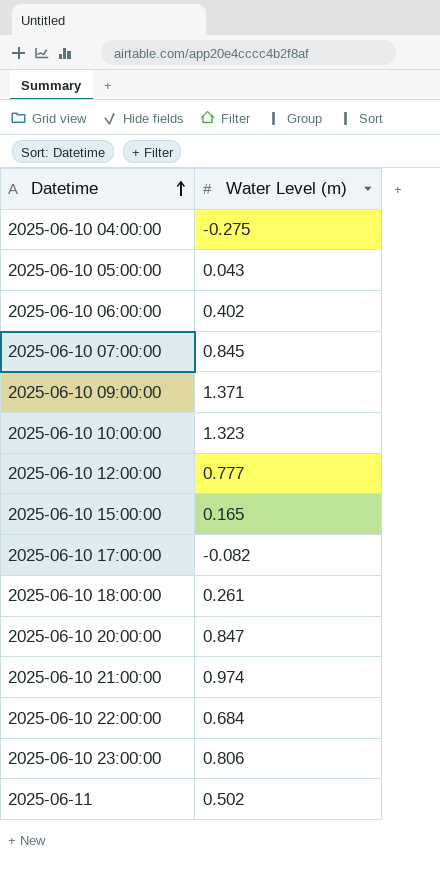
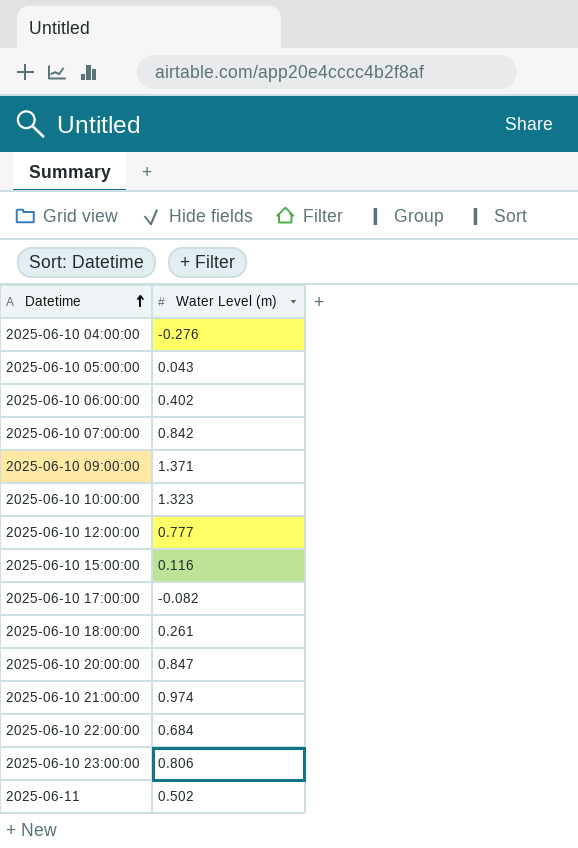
2025-06-10 04:00:00 | Water Level (m): -0.275 -> -0.276
2025-06-10 07:00:00 | Water Level (m): 0.845 -> 0.842
2025-06-10 15:00:00 | Water Level (m): 0.165 -> 0.116

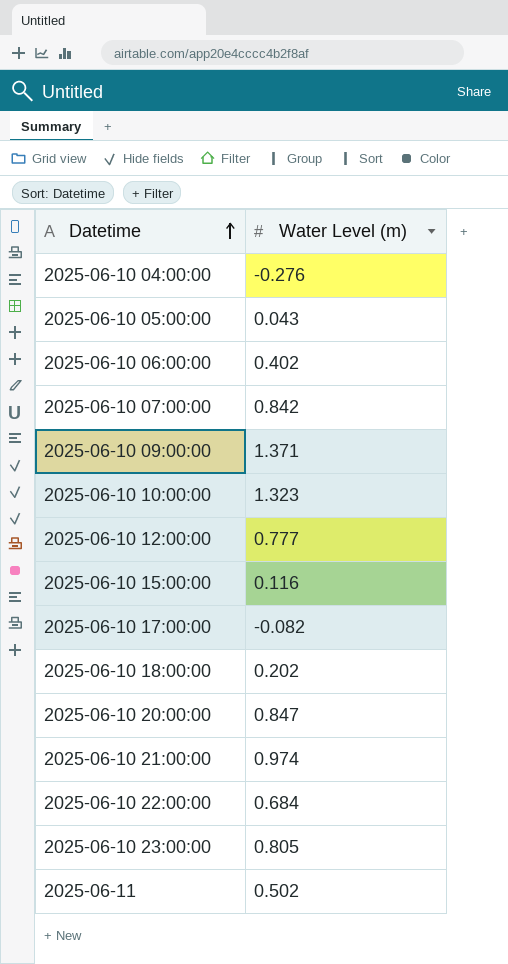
2025-06-10 18:00:00 | Water Level (m): 0.261 -> 0.202
2025-06-10 23:00:00 | Water Level (m): 0.806 -> 0.805

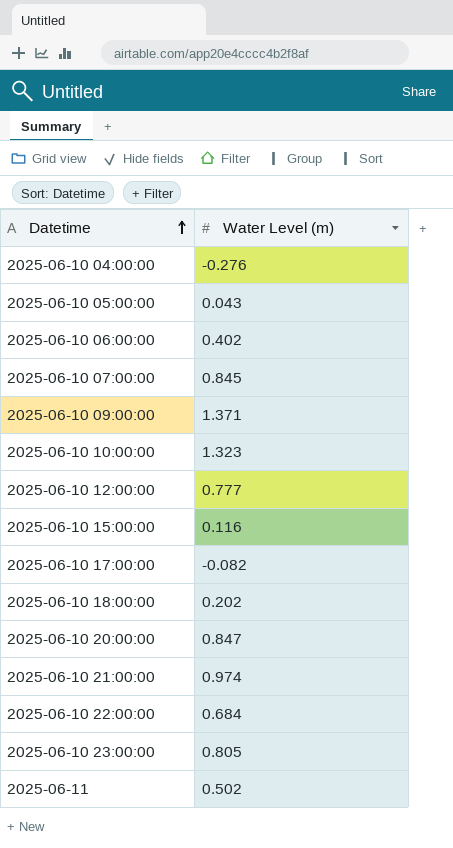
2025-06-10 07:00:00 | Water Level (m): 0.842 -> 0.845

